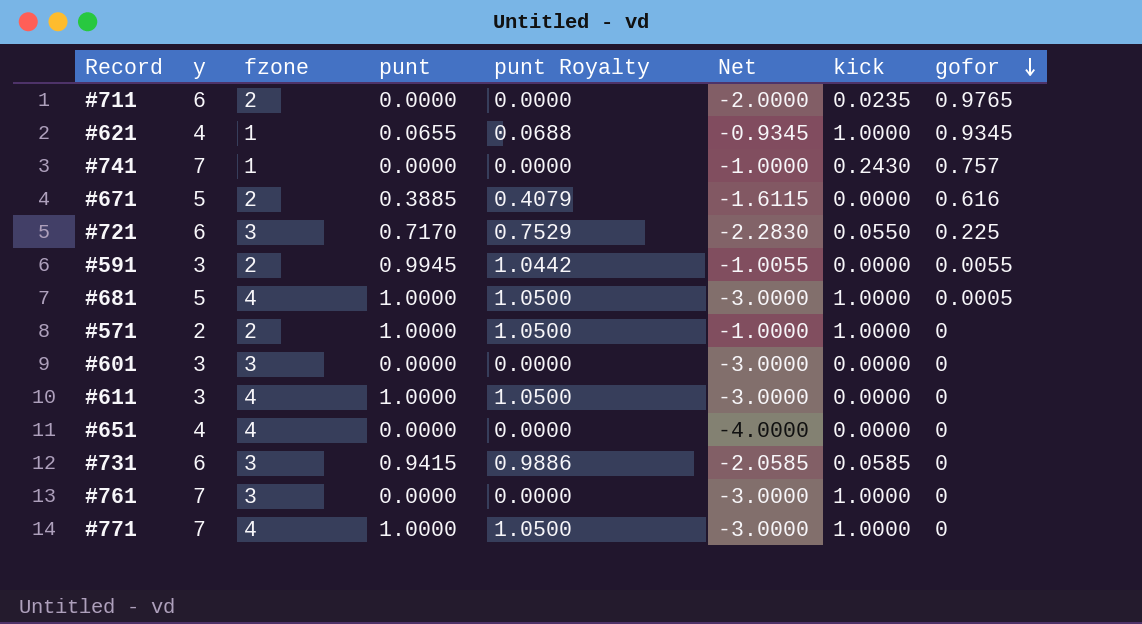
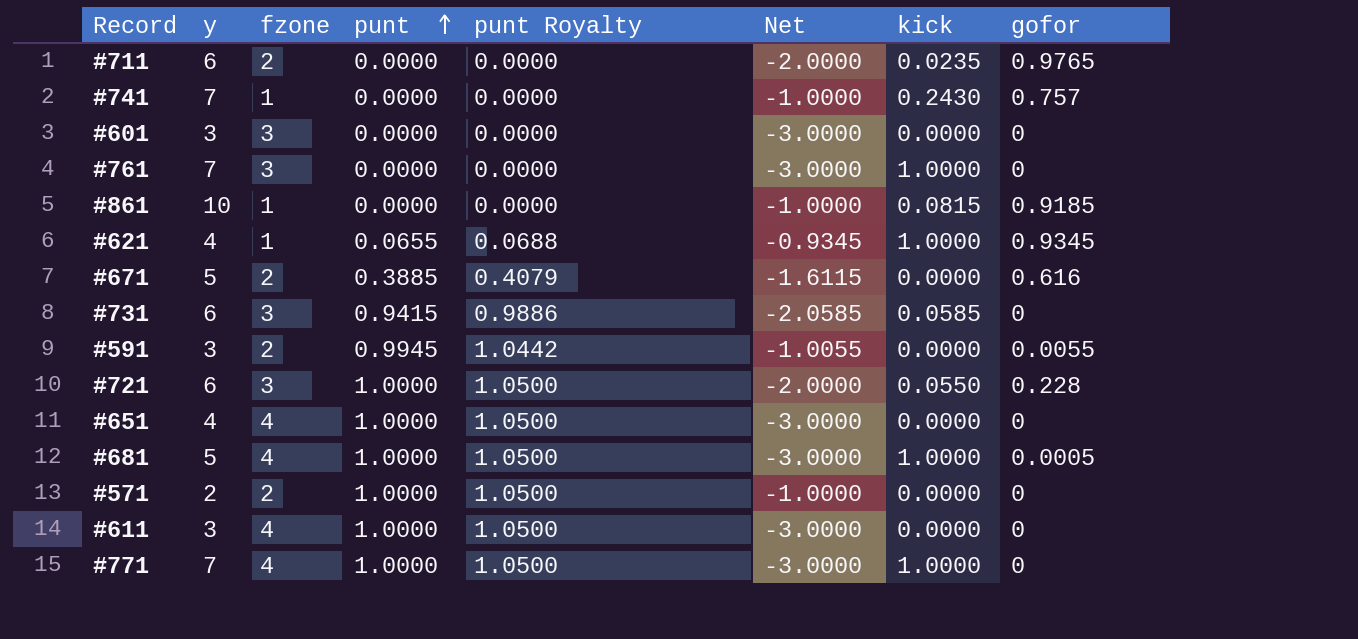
row order: gofor descending -> punt ascending
row #861: none -> 10 | 1 | 0.0000 | 0.0000 | -1.0000 | 0.0815 | 0.9185
#721 | punt: 0.7170 -> 1.0000
#721 | punt Royalty: 0.7529 -> 1.0500
#721 | Net: -2.2830 -> -2.0000
#721 | gofor: 0.225 -> 0.228
#651 | punt: 0.0000 -> 1.0000
#651 | punt Royalty: 0.0000 -> 1.0500
#651 | Net: -4.0000 -> -3.0000
#571 | kick: 1.0000 -> 0.0000

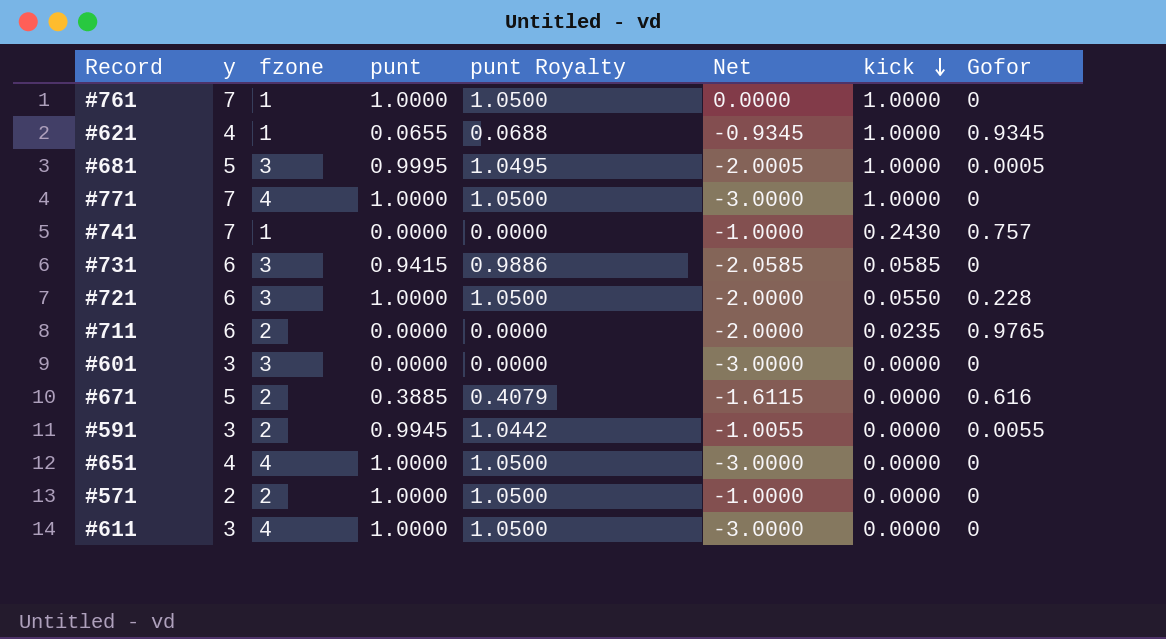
row order: punt ascending -> kick descending
column name: gofor -> Gofor
row #861: 10 | 1 | 0.0000 | 0.0000 | -1.0000 | 0.0815 | 0.9185 -> none
#761 | fzone: 3 -> 1
#761 | punt: 0.0000 -> 1.0000
#761 | punt Royalty: 0.0000 -> 1.0500
#761 | Net: -3.0000 -> 0.0000
#681 | fzone: 4 -> 3
#681 | punt: 1.0000 -> 0.9995
#681 | punt Royalty: 1.0500 -> 1.0495
#681 | Net: -3.0000 -> -2.0005

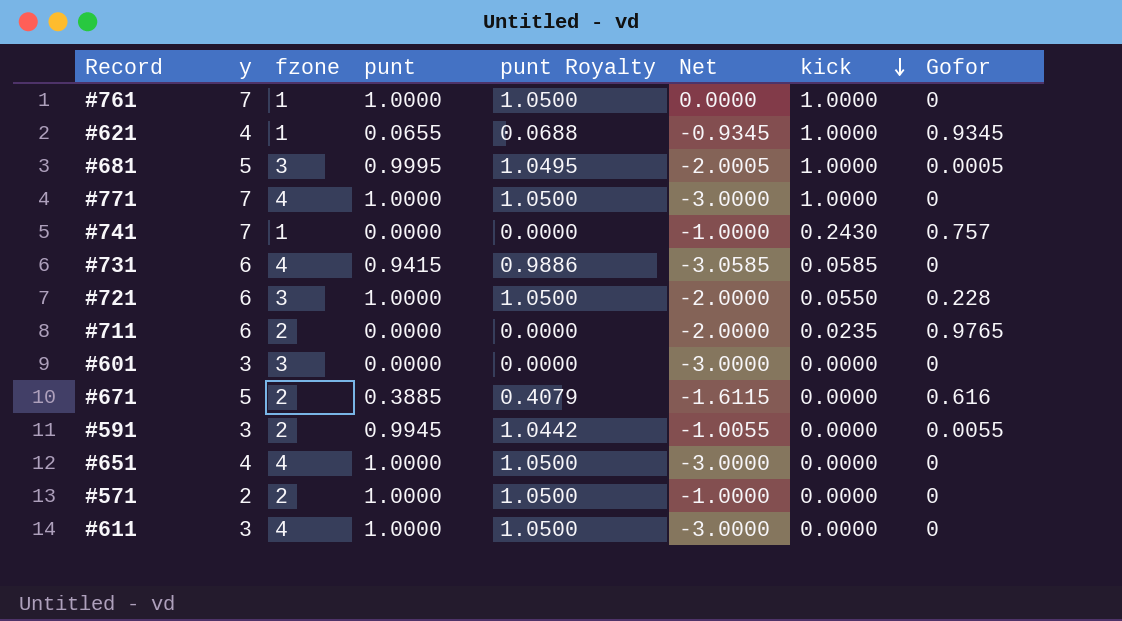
#731 | fzone: 3 -> 4
#731 | Net: -2.0585 -> -3.0585

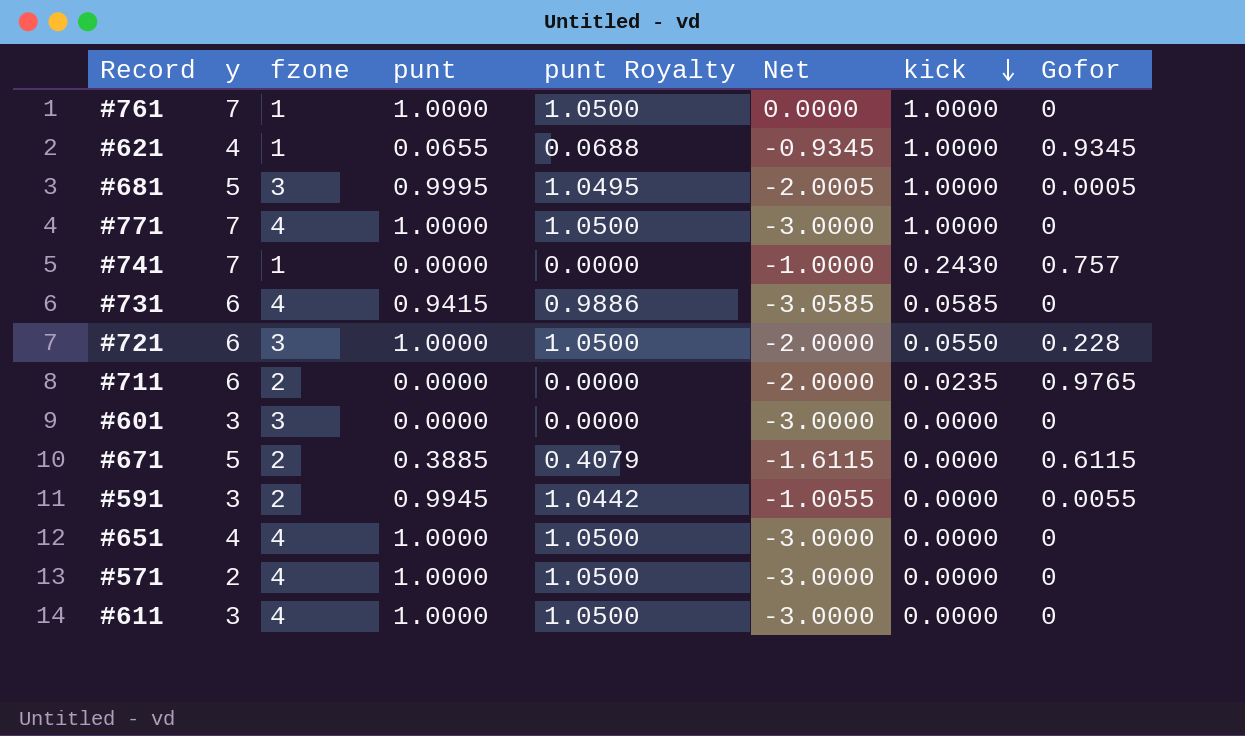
#671 | Gofor: 0.616 -> 0.6115
#571 | fzone: 2 -> 4
#571 | Net: -1.0000 -> -3.0000

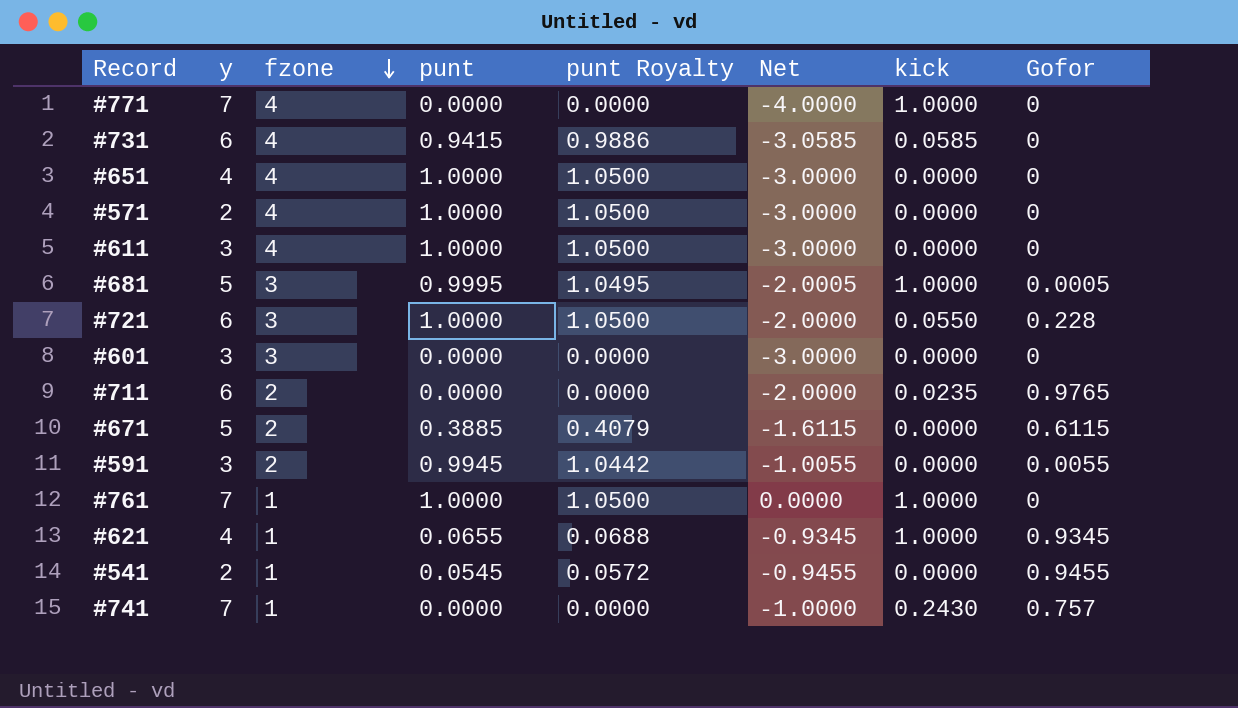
row order: kick descending -> fzone descending
#771 | punt: 1.0000 -> 0.0000
#771 | punt Royalty: 1.0500 -> 0.0000
#771 | Net: -3.0000 -> -4.0000
row #541: none -> 2 | 1 | 0.0545 | 0.0572 | -0.9455 | 0.0000 | 0.9455

